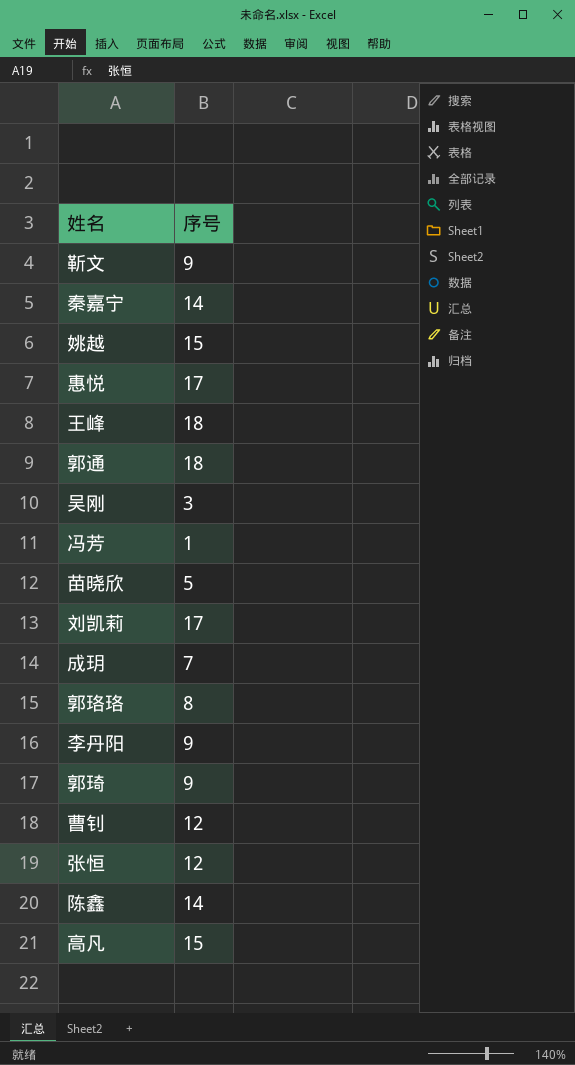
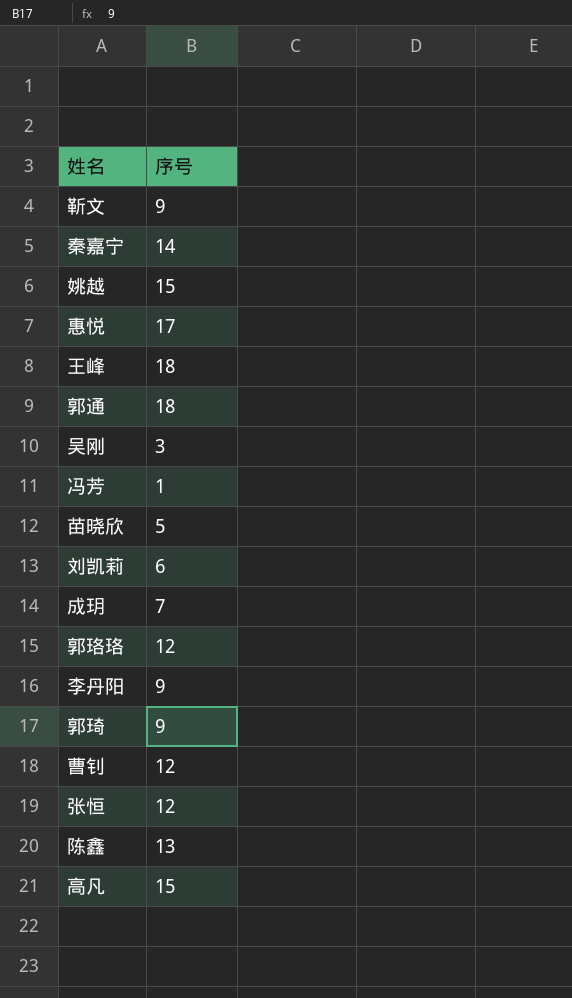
刘凯莉 | 序号: 17 -> 6
郭珞珞 | 序号: 8 -> 12
陈鑫 | 序号: 14 -> 13

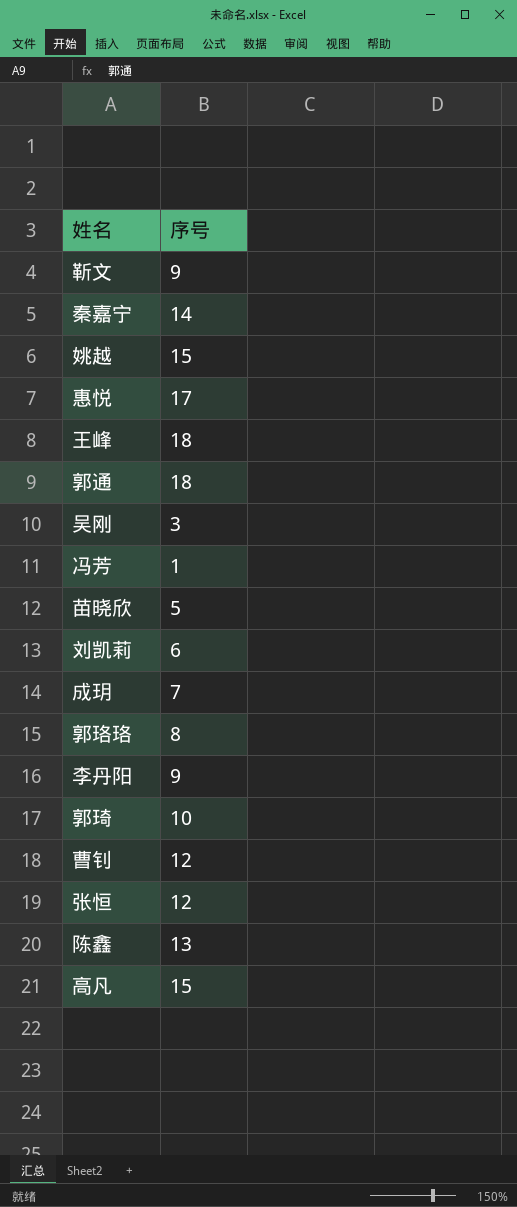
郭珞珞 | 序号: 12 -> 8
郭琦 | 序号: 9 -> 10

